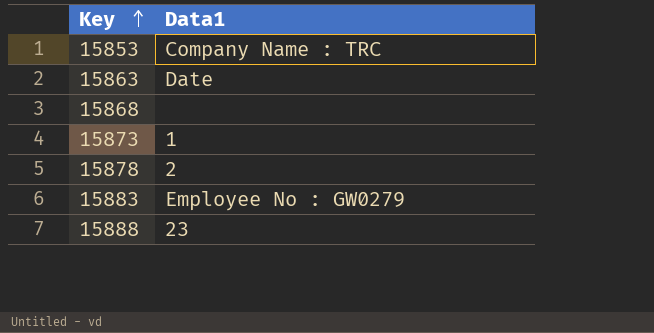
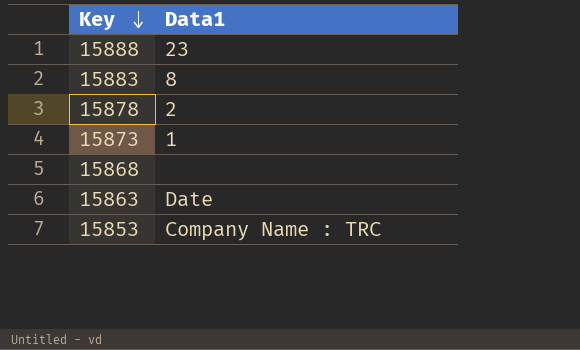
row order: Key ascending -> Key descending
15883 | Data1: Employee No : GW0279 -> 8

